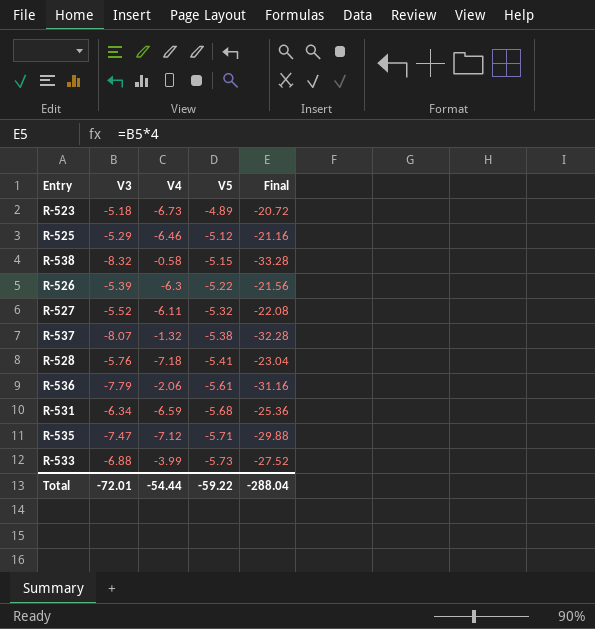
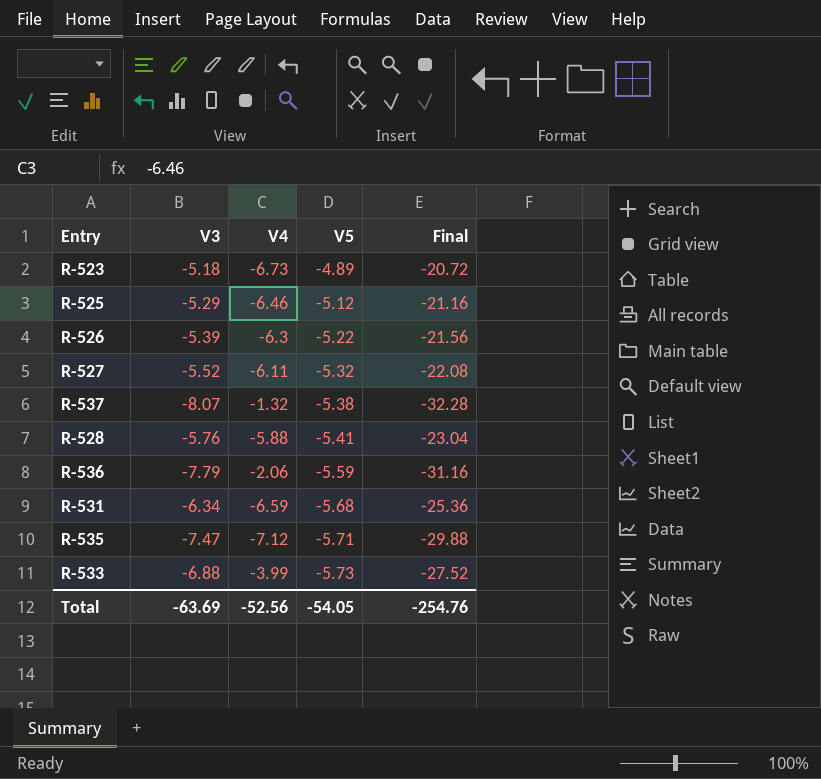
row R-538: -8.32 | -0.58 | -5.15 | -33.28 -> none
R-528 | V4: -7.18 -> -5.88
R-536 | V5: -5.61 -> -5.59
Total | V3: -72.01 -> -63.69
Total | V4: -54.44 -> -52.56
Total | V5: -59.22 -> -54.05
Total | Final: -288.04 -> -254.76

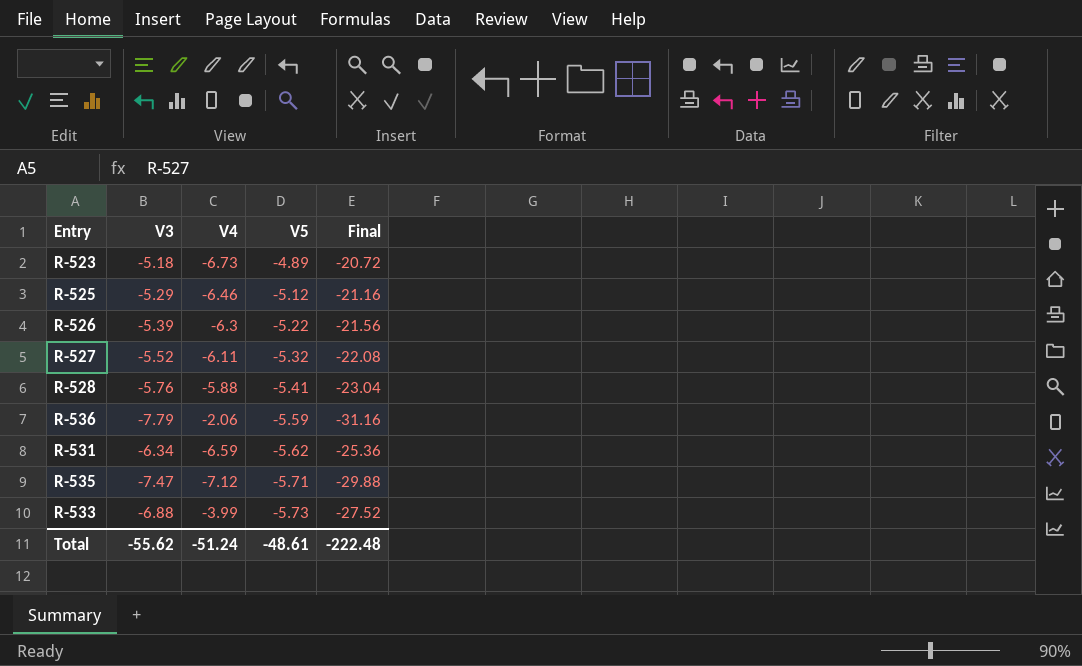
row R-537: -8.07 | -1.32 | -5.38 | -32.28 -> none
R-531 | V5: -5.68 -> -5.62
Total | V3: -63.69 -> -55.62
Total | V4: -52.56 -> -51.24
Total | V5: -54.05 -> -48.61
Total | Final: -254.76 -> -222.48

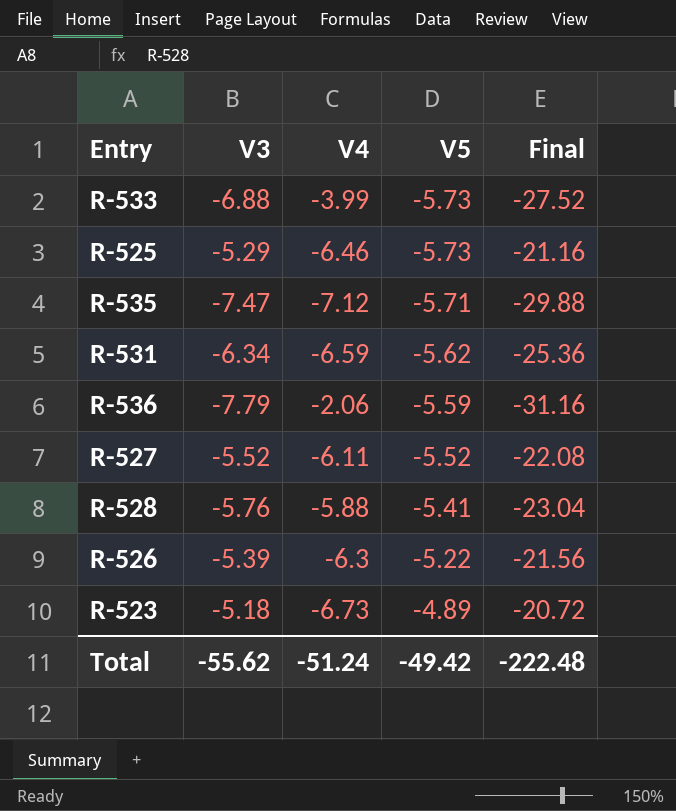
row order: V5 descending -> V5 ascending
R-525 | V5: -5.12 -> -5.73
R-527 | V5: -5.32 -> -5.52
Total | V5: -48.61 -> -49.42

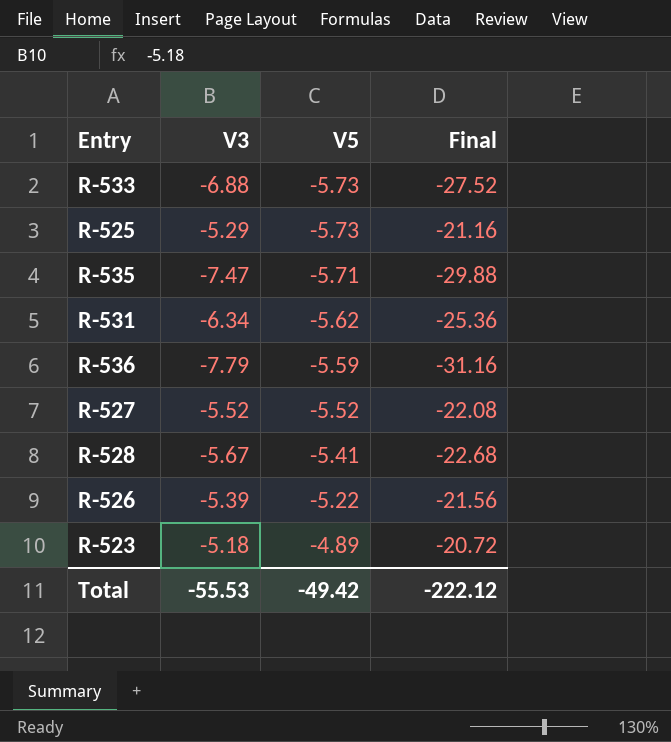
column V4 | position: 3 -> none
R-528 | V3: -5.76 -> -5.67
R-528 | Final: -23.04 -> -22.68
Total | V3: -55.62 -> -55.53
Total | Final: -222.48 -> -222.12

